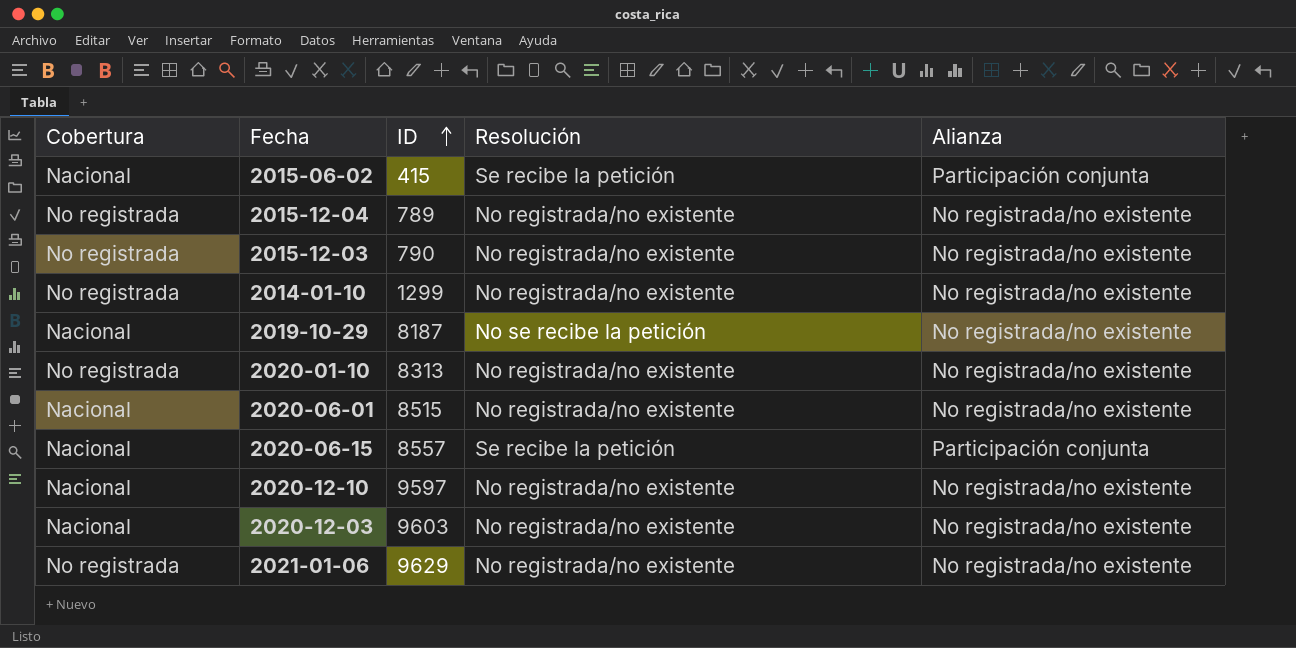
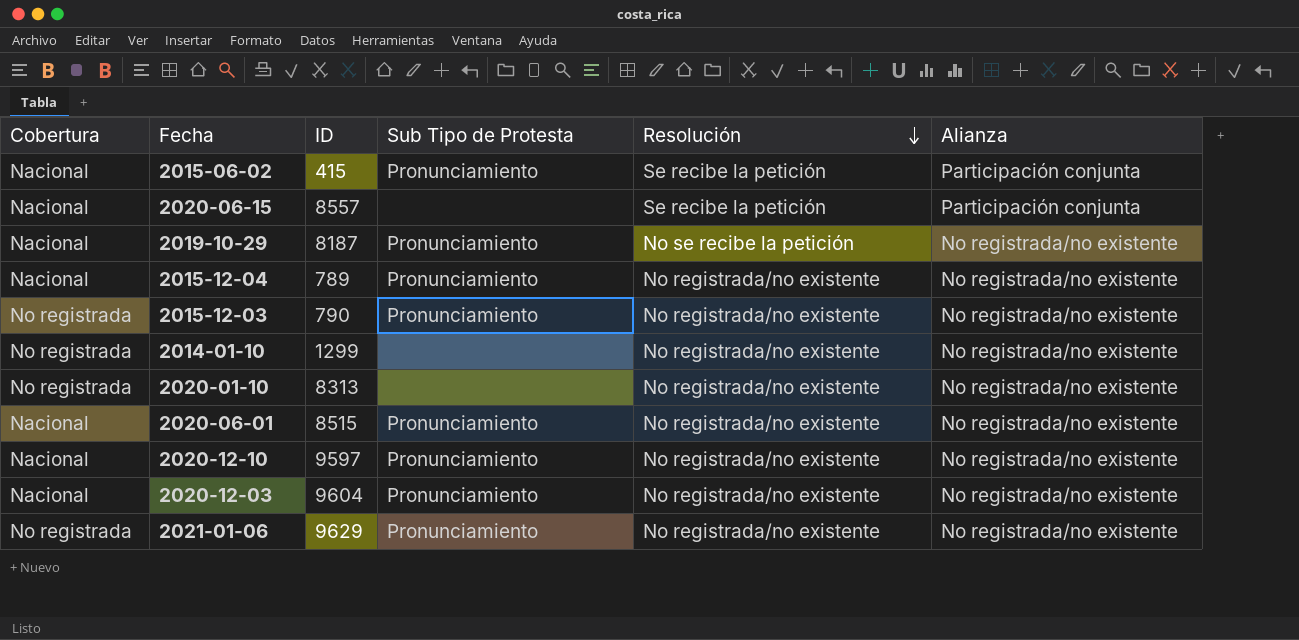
row order: ID ascending -> Resolución descending
column Sub Tipo de Protesta | position: none -> 4
2015-12-04 | Cobertura: No registrada -> Nacional
2020-12-03 | ID: 9603 -> 9604

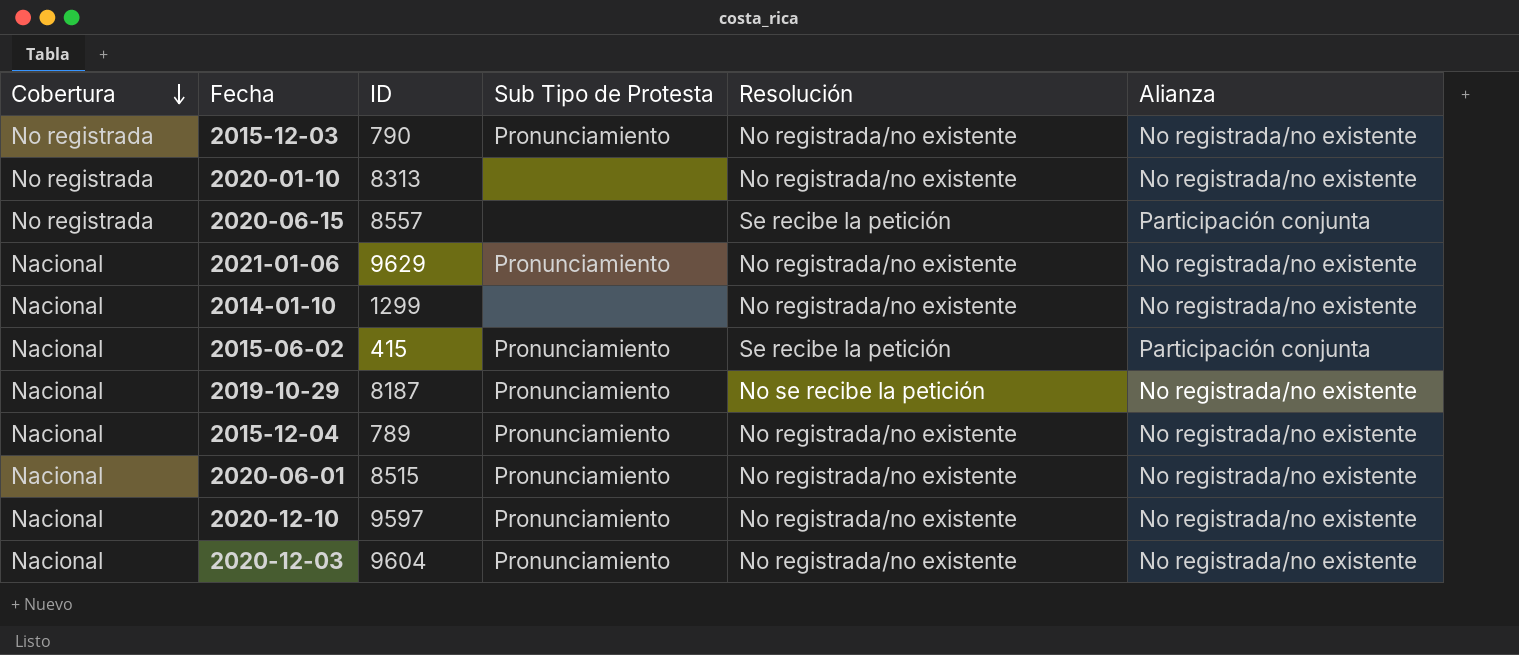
row order: Resolución descending -> Cobertura descending
2020-06-15 | Cobertura: Nacional -> No registrada
2021-01-06 | Cobertura: No registrada -> Nacional
2014-01-10 | Cobertura: No registrada -> Nacional

